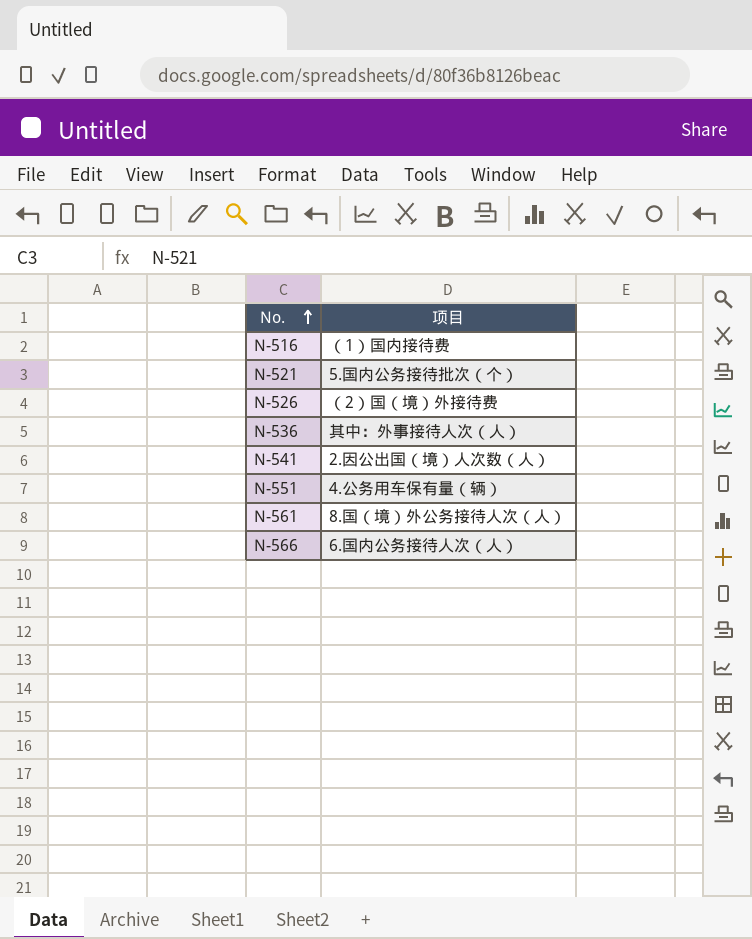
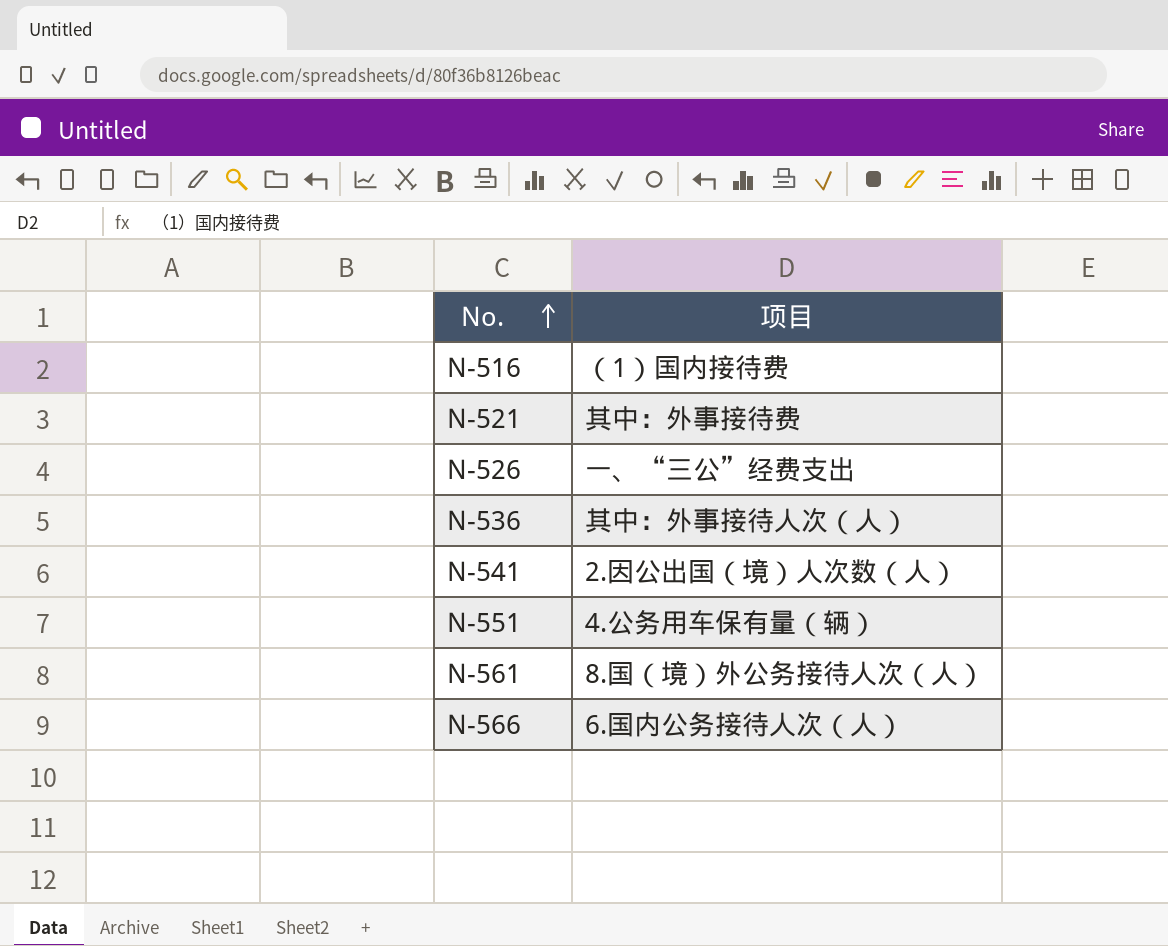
N-521 | 项目: 5.国内公务接待批次（个） -> 其中：外事接待费
N-526 | 项目: （2）国（境）外接待费 -> 一、“三公”经费支出

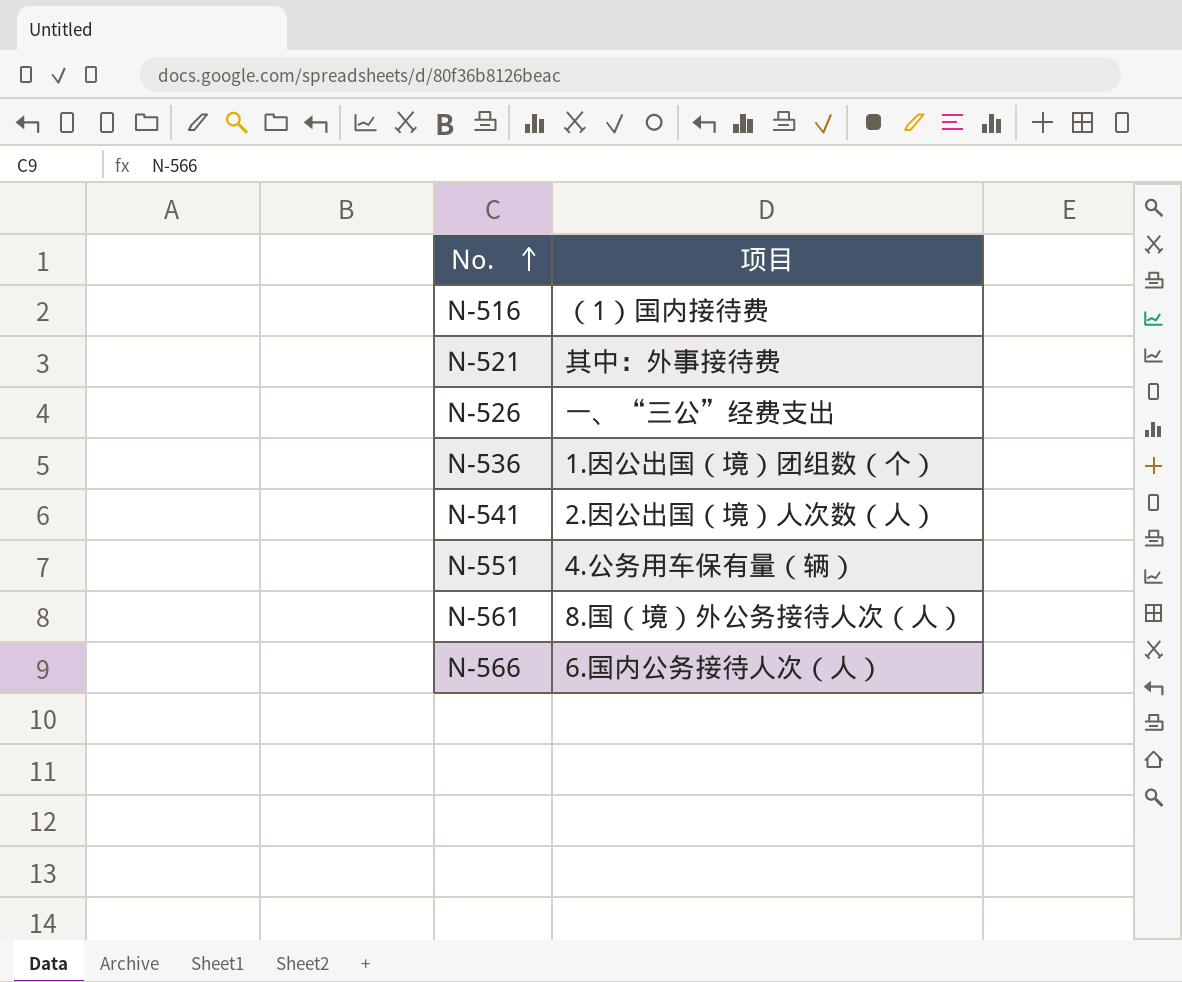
N-536 | 项目: 其中：外事接待人次（人） -> 1.因公出国（境）团组数（个）

